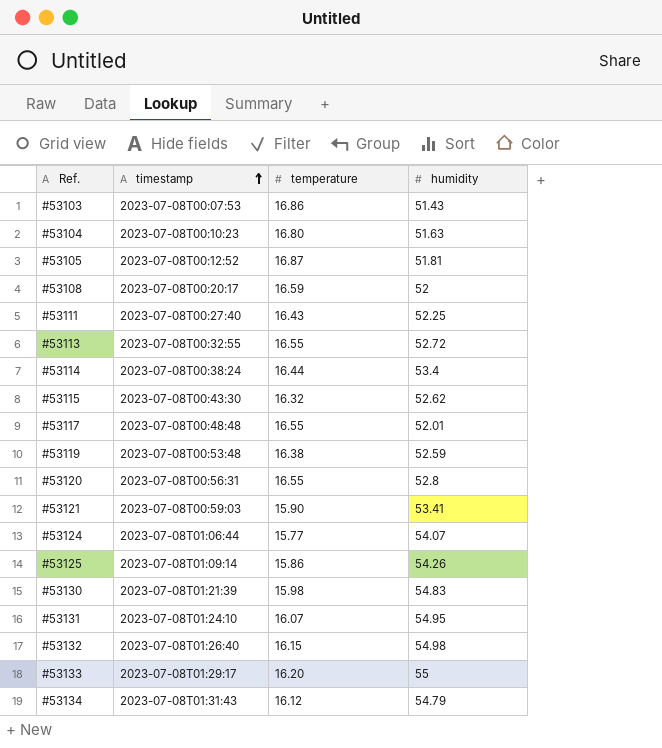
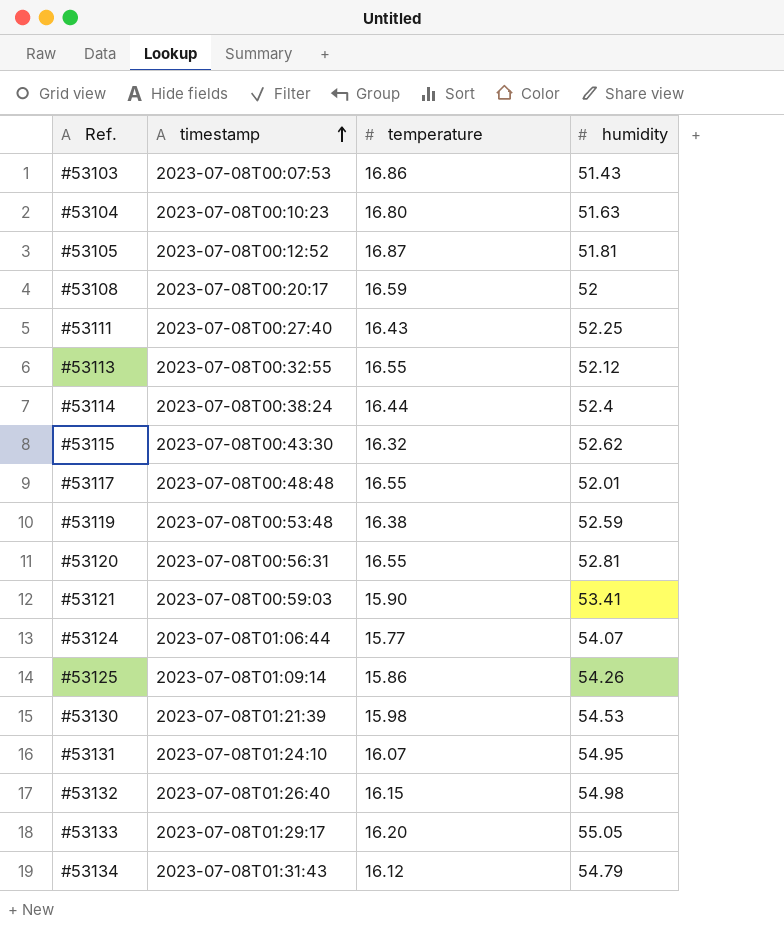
#53113 | humidity: 52.72 -> 52.12
#53114 | humidity: 53.4 -> 52.4
#53120 | humidity: 52.8 -> 52.81
#53130 | humidity: 54.83 -> 54.53
#53133 | humidity: 55 -> 55.05

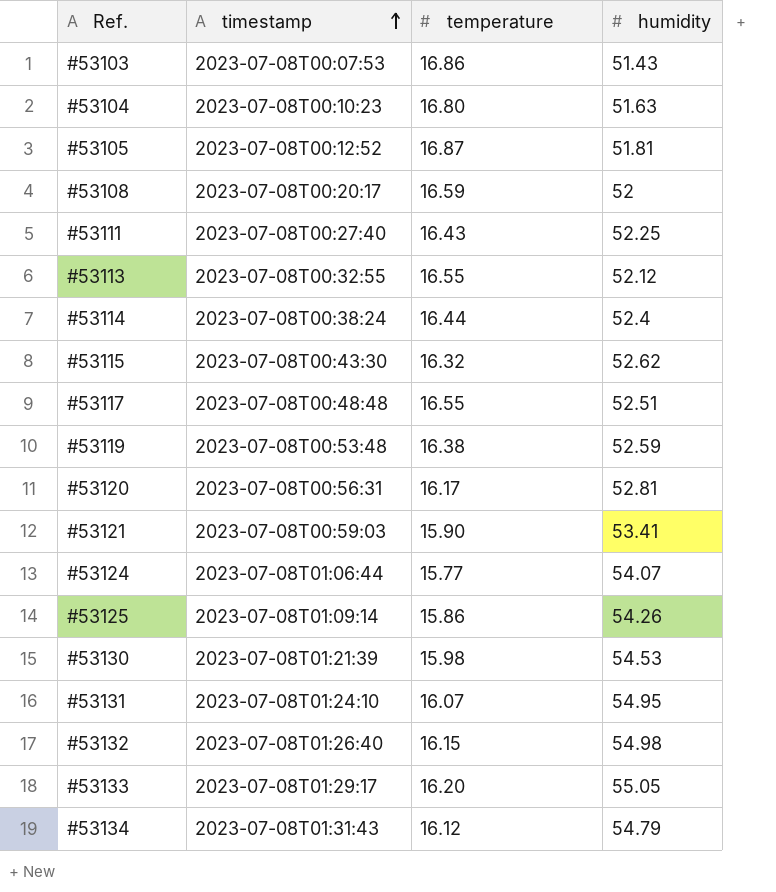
#53117 | humidity: 52.01 -> 52.51
#53120 | temperature: 16.55 -> 16.17

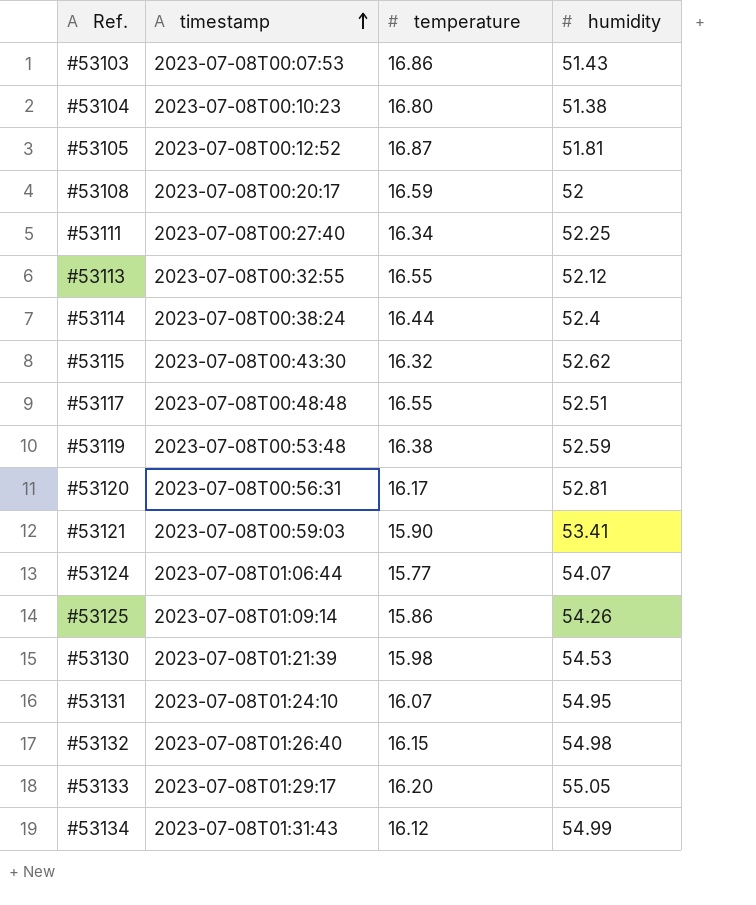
#53104 | humidity: 51.63 -> 51.38
#53111 | temperature: 16.43 -> 16.34
#53134 | humidity: 54.79 -> 54.99

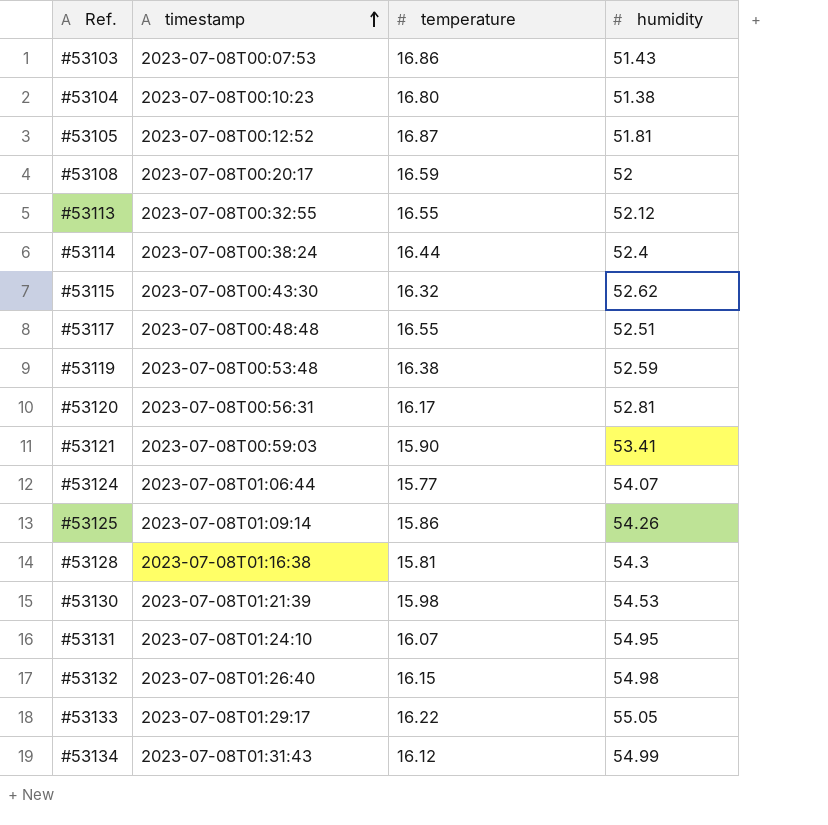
row #53111: 2023-07-08T00:27:40 | 16.34 | 52.25 -> none
row #53128: none -> 2023-07-08T01:16:38 | 15.81 | 54.3
#53133 | temperature: 16.20 -> 16.22

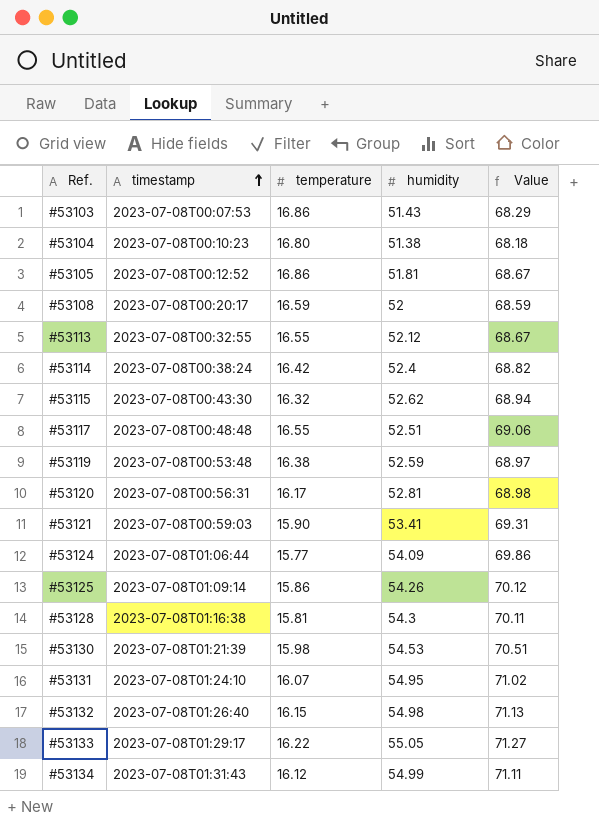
column Value | formula: none -> [temperature] + [humidity]
#53105 | temperature: 16.87 -> 16.86
#53114 | temperature: 16.44 -> 16.42
#53124 | humidity: 54.07 -> 54.09

